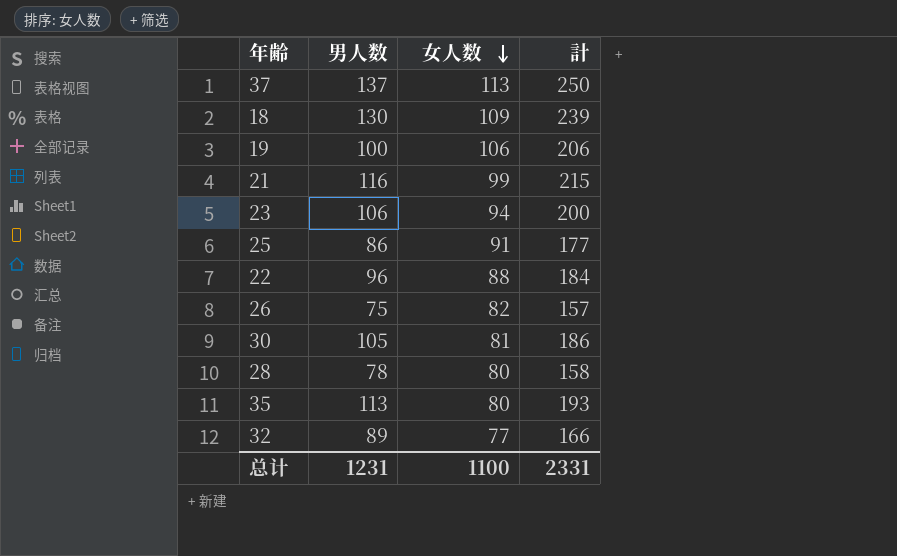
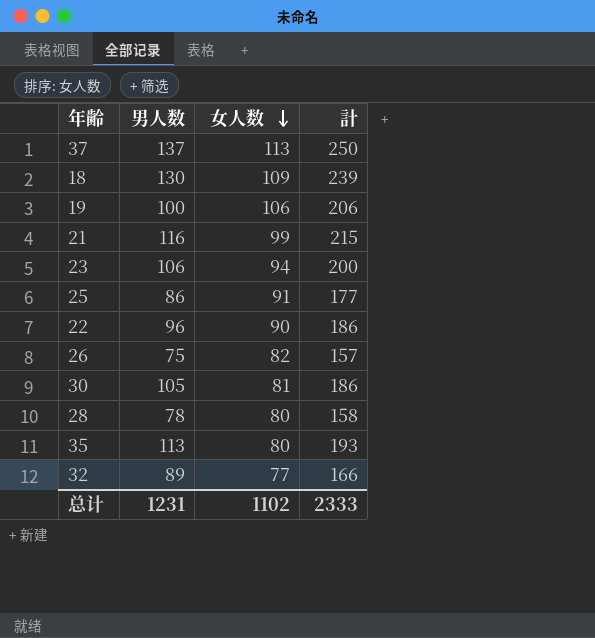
22 | 女人数: 88 -> 90
22 | 計: 184 -> 186
总计 | 女人数: 1100 -> 1102
总计 | 計: 2331 -> 2333

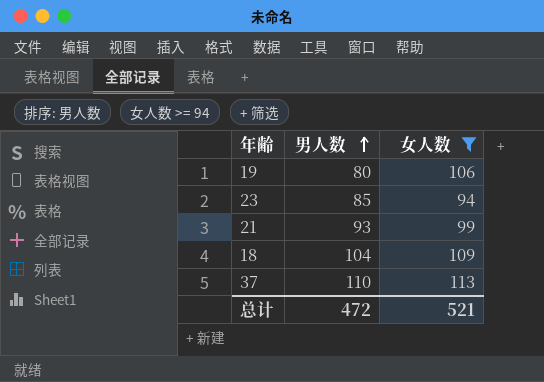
filter: none -> 女人数 >= 94
row order: 女人数 descending -> 男人数 ascending
column 計 | formula: [男人数] + [女人数] -> none
19 | 男人数: 100 -> 80
23 | 男人数: 106 -> 85
21 | 男人数: 116 -> 93
18 | 男人数: 130 -> 104
37 | 男人数: 137 -> 110
总计 | 男人数: 1231 -> 472
总计 | 女人数: 1102 -> 521

